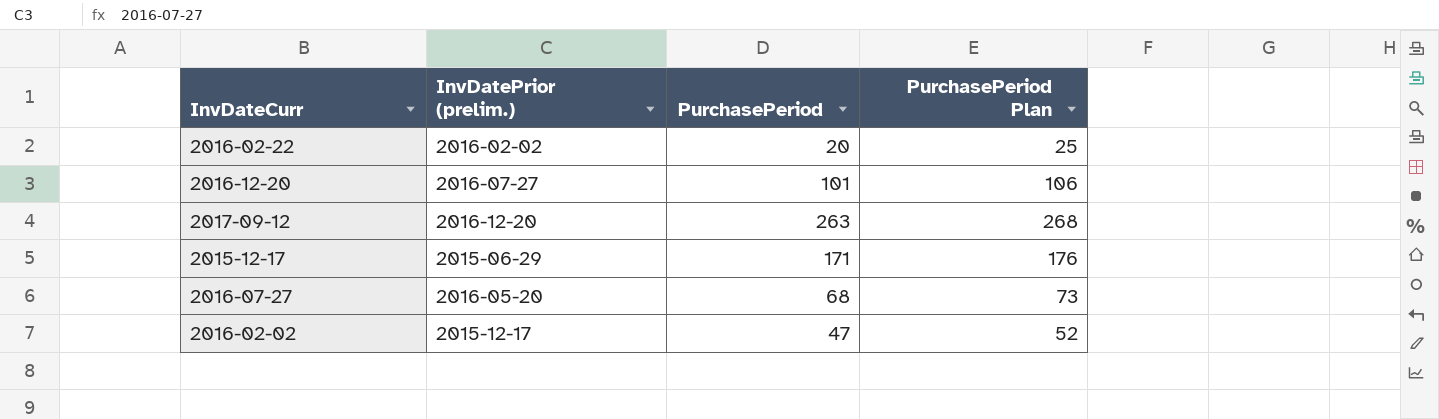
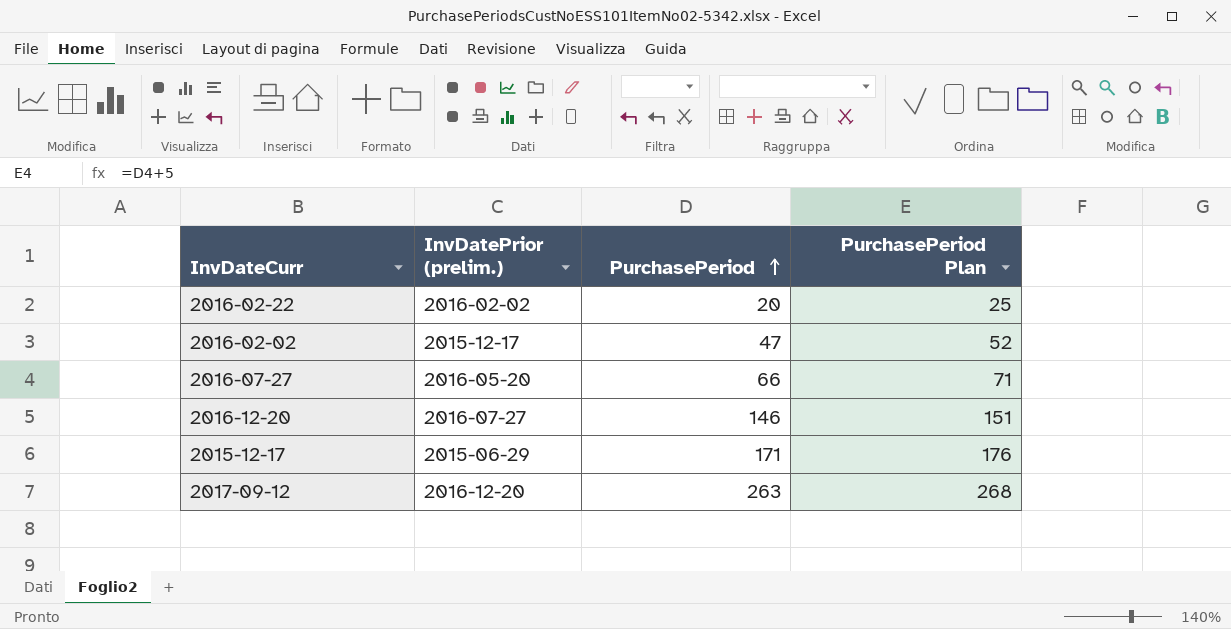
row order: none -> PurchasePeriod ascending
2016-07-27 | PurchasePeriod: 68 -> 66
2016-07-27 | PurchasePeriod Plan: 73 -> 71
2016-12-20 | PurchasePeriod: 101 -> 146
2016-12-20 | PurchasePeriod Plan: 106 -> 151

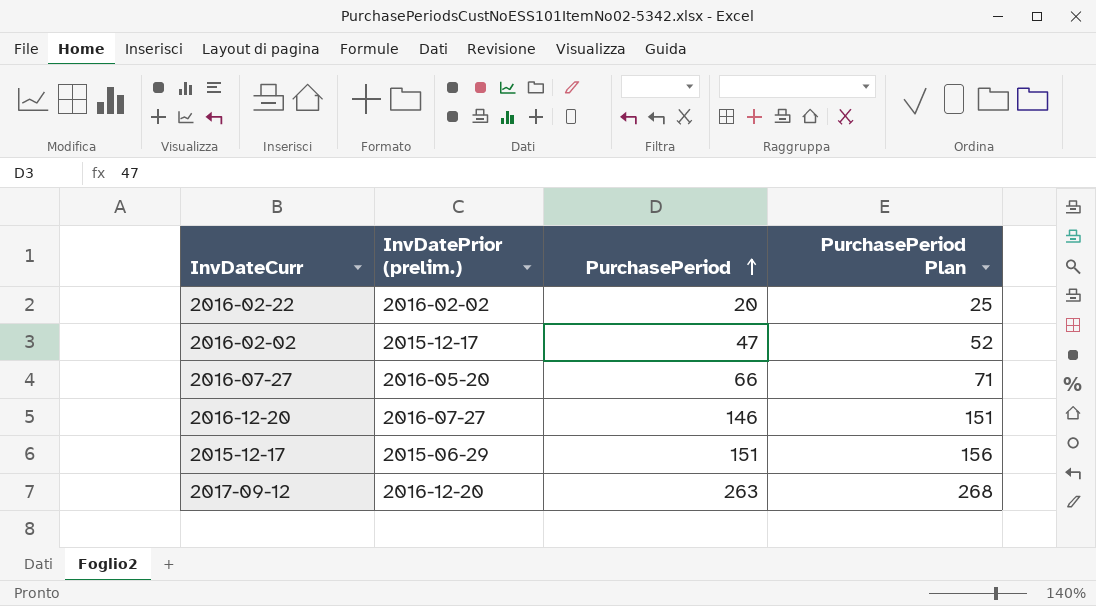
2015-12-17 | PurchasePeriod: 171 -> 151
2015-12-17 | PurchasePeriod Plan: 176 -> 156

